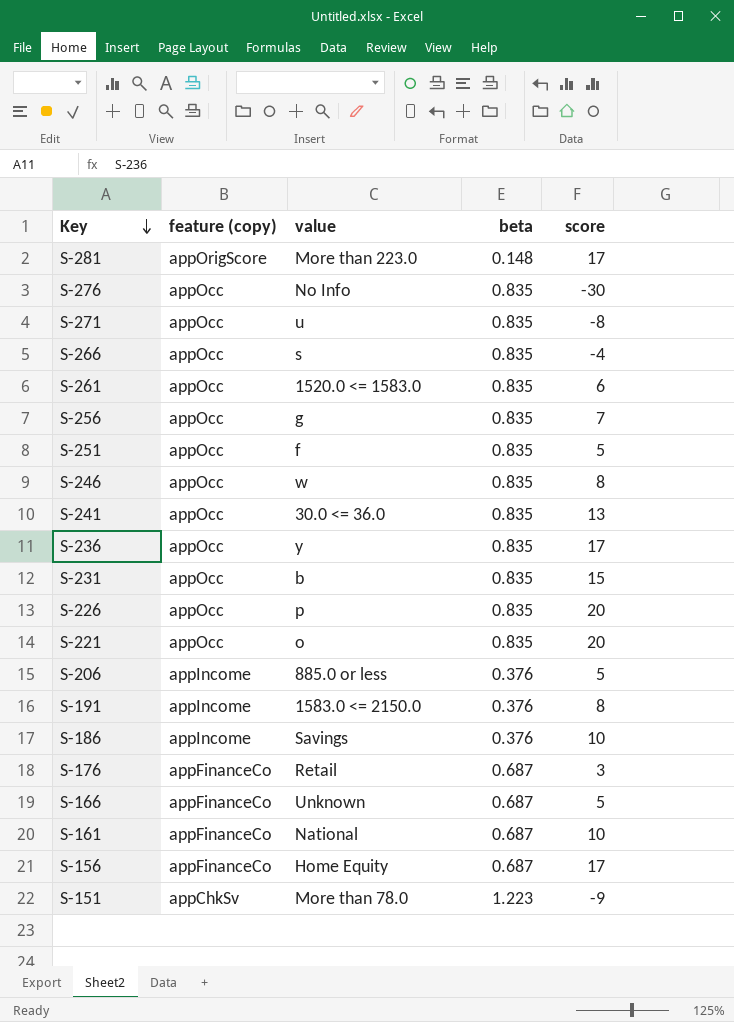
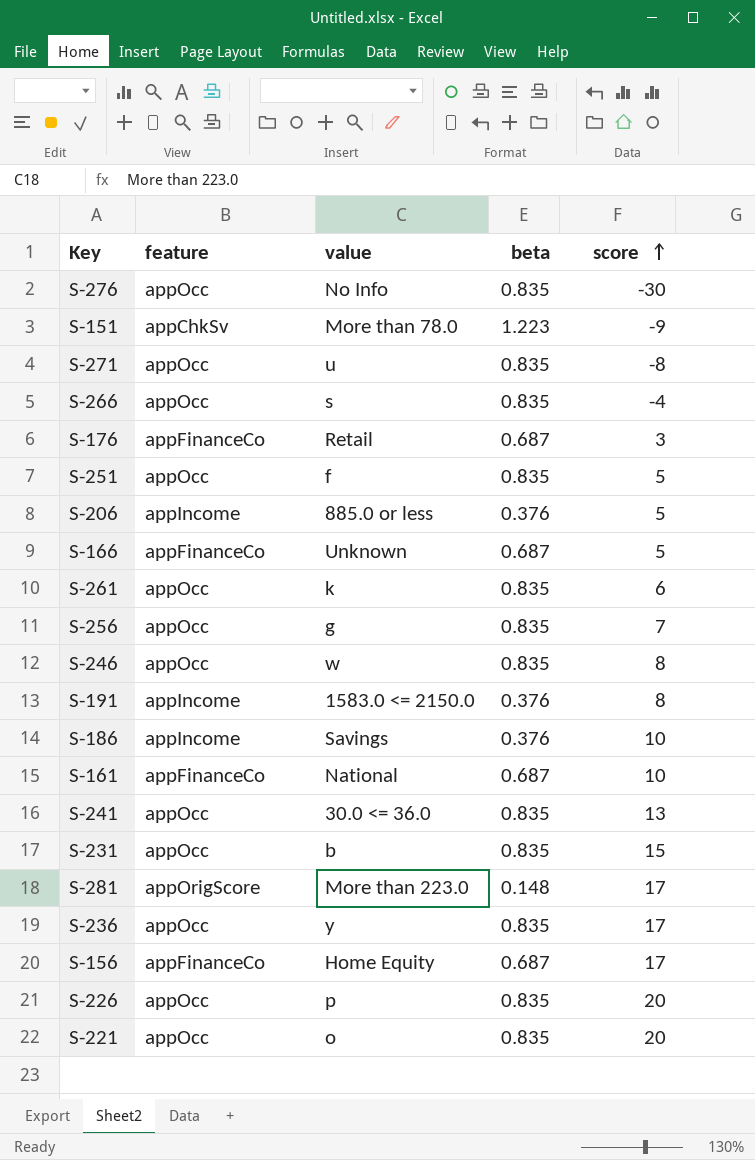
row order: Key descending -> score ascending
column name: feature (copy) -> feature
S-261 | value: 1520.0 <= 1583.0 -> k

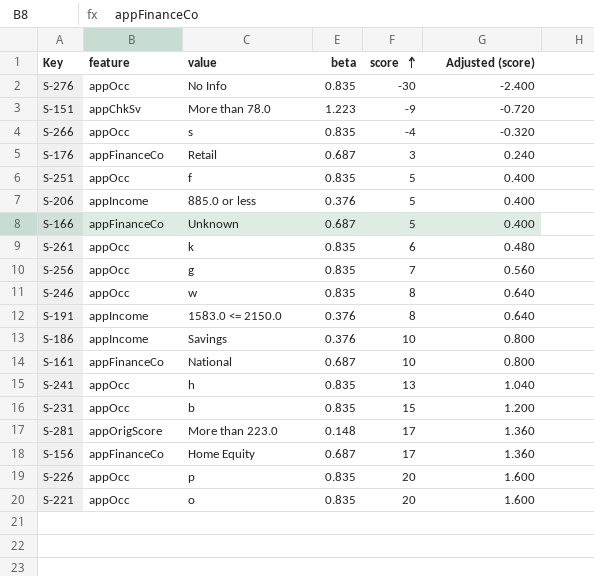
column Adjusted (score) | formula: none -> [score] * 0.08
row S-271: appOcc | u | 0.835 | -8 -> none
row S-236: appOcc | y | 0.835 | 17 -> none
S-241 | value: 30.0 <= 36.0 -> h

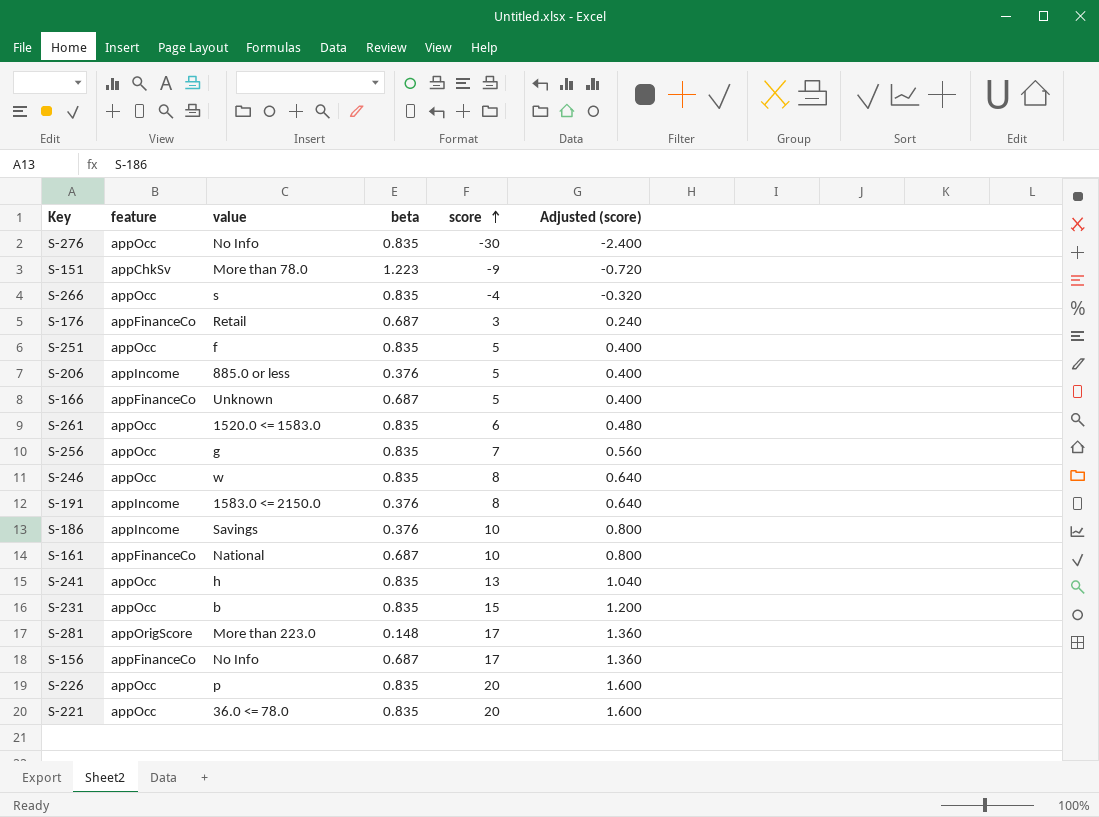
S-261 | value: k -> 1520.0 <= 1583.0
S-156 | value: Home Equity -> No Info
S-221 | value: o -> 36.0 <= 78.0

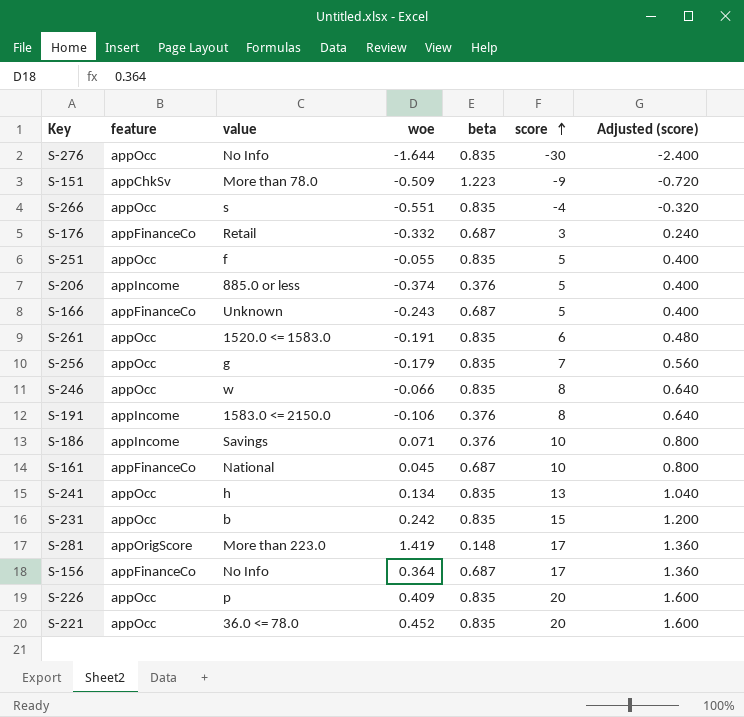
column woe | position: none -> 4

